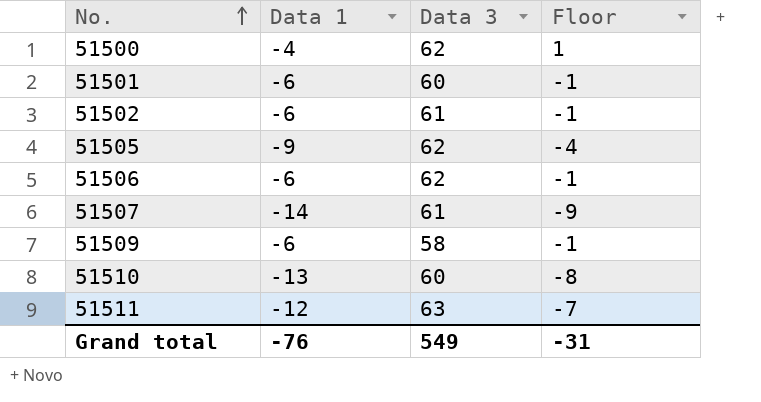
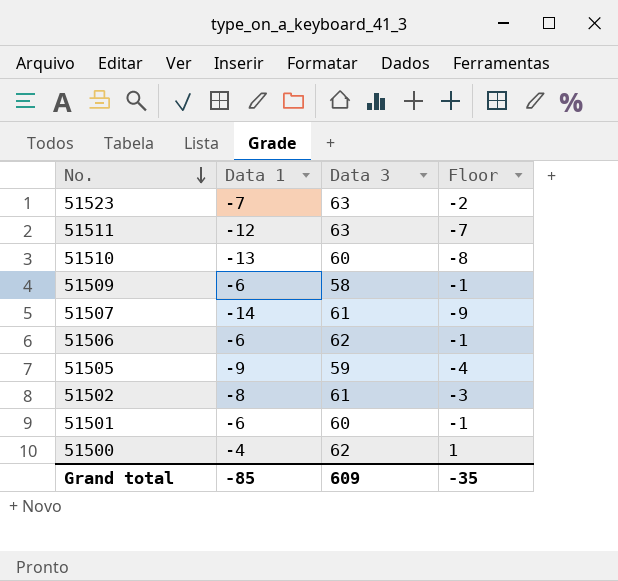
row order: No. ascending -> No. descending
row 51523: none -> -7 | 63 | -2
51505 | Data 3: 62 -> 59
51502 | Data 1: -6 -> -8
51502 | Floor: -1 -> -3
Grand total | Data 1: -76 -> -85
Grand total | Data 3: 549 -> 609
Grand total | Floor: -31 -> -35

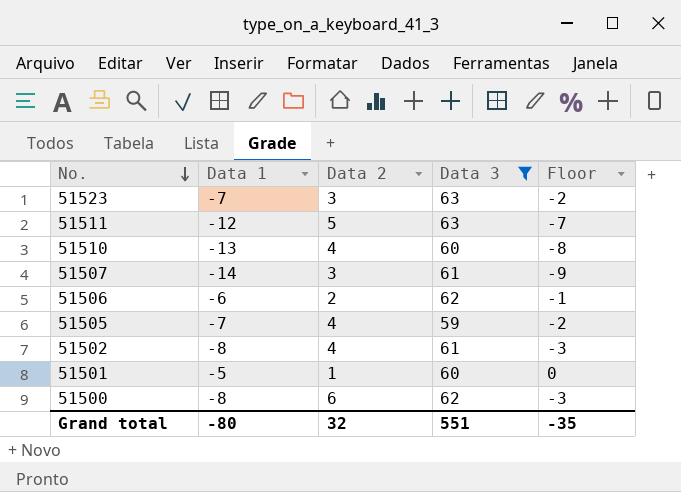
filter: none -> Data 3 != 58
column Data 2 | position: none -> 3
51505 | Data 1: -9 -> -7
51505 | Floor: -4 -> -2
51501 | Data 1: -6 -> -5
51501 | Floor: -1 -> 0
51500 | Data 1: -4 -> -8
51500 | Floor: 1 -> -3
Grand total | Data 1: -85 -> -80
Grand total | Data 3: 609 -> 551

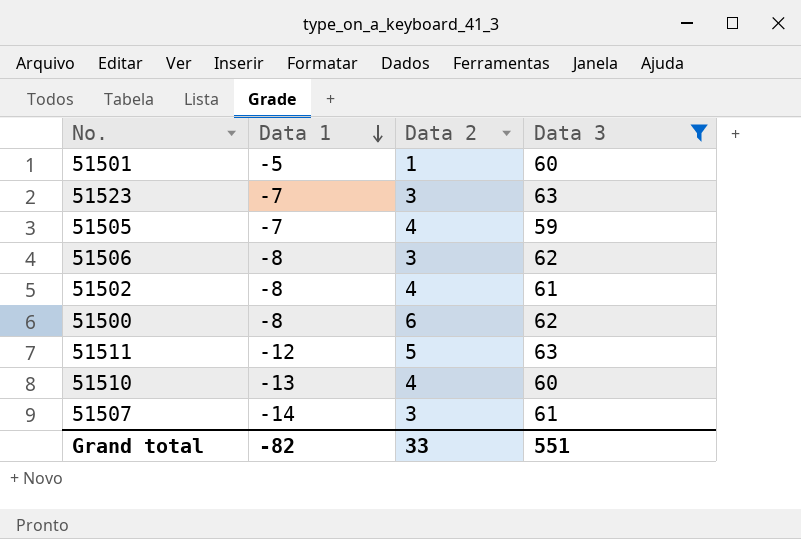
row order: No. descending -> Data 1 descending
column Floor | formula: [Data 1] + 5 -> none
51506 | Data 1: -6 -> -8
51506 | Data 2: 2 -> 3
Grand total | Data 1: -80 -> -82
Grand total | Data 2: 32 -> 33

